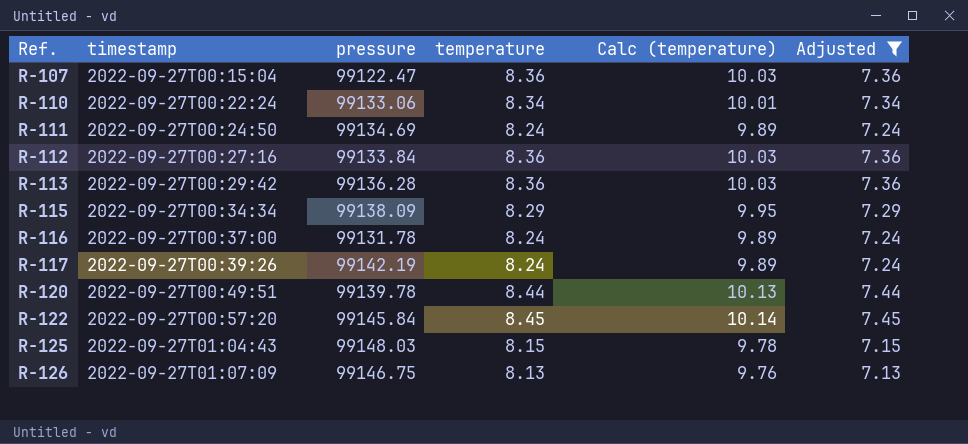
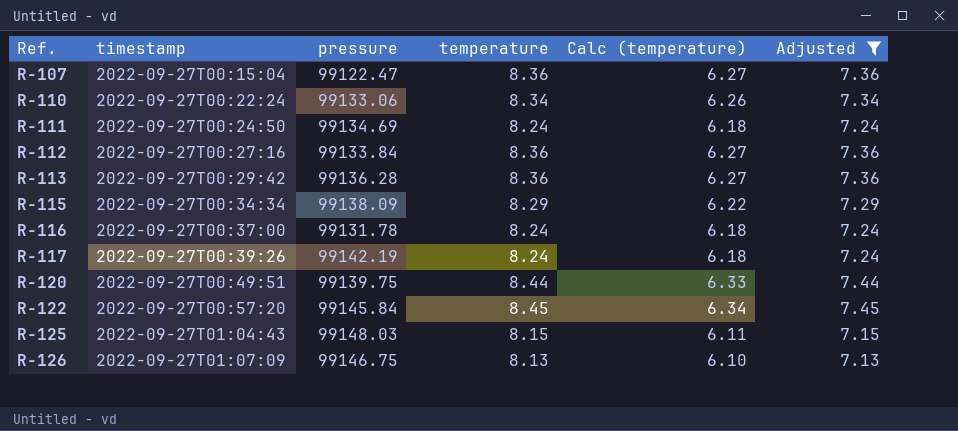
column Calc (temperature) | formula: [temperature] * 1.2 -> [temperature] * 0.75
R-120 | pressure: 99139.78 -> 99139.75

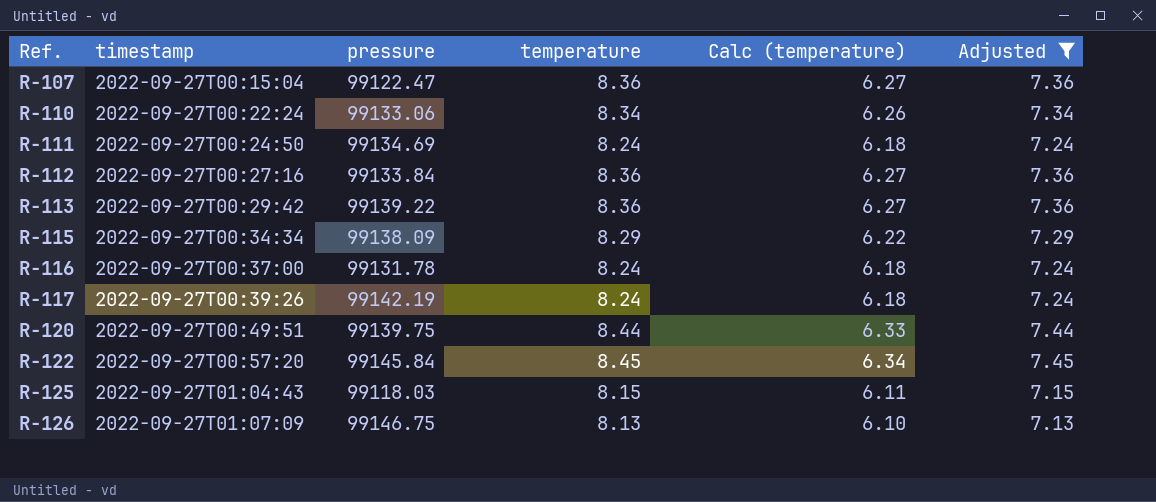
R-113 | pressure: 99136.28 -> 99139.22
R-125 | pressure: 99148.03 -> 99118.03

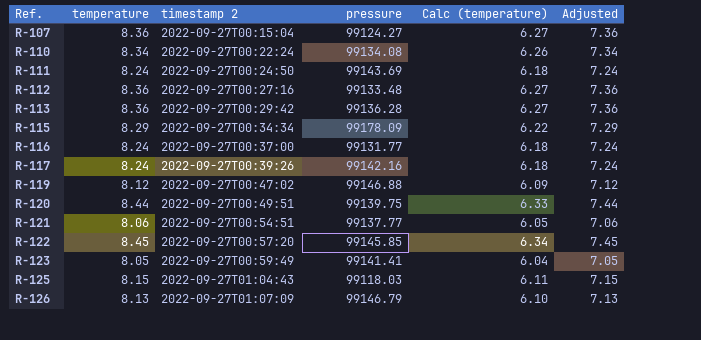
filter: Adjusted >= 7.13 -> none
column temperature | position: 4 -> 2
column name: timestamp -> timestamp 2
R-107 | pressure: 99122.47 -> 99124.27
R-110 | pressure: 99133.06 -> 99134.08
R-111 | pressure: 99134.69 -> 99143.69
R-112 | pressure: 99133.84 -> 99133.48
R-113 | pressure: 99139.22 -> 99136.28
R-115 | pressure: 99138.09 -> 99178.09
R-116 | pressure: 99131.78 -> 99131.77
R-117 | pressure: 99142.19 -> 99142.16
R-122 | pressure: 99145.84 -> 99145.85
R-126 | pressure: 99146.75 -> 99146.79

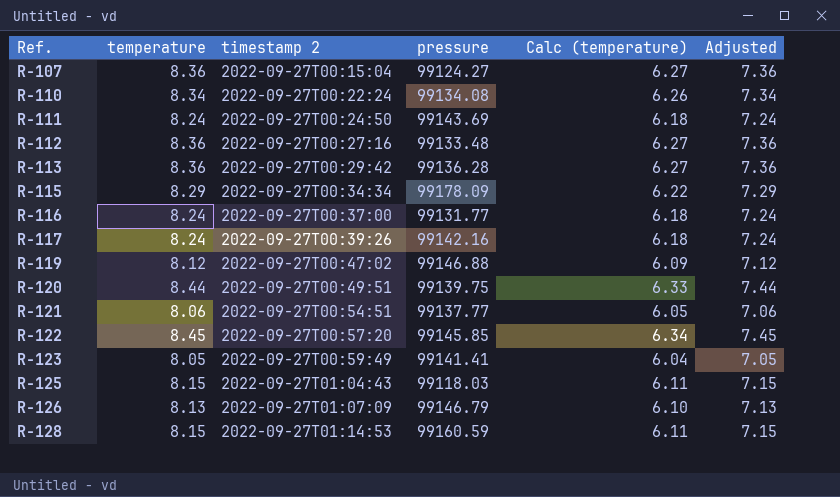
row R-128: none -> 8.15 | 2022-09-27T01:14:53 | 99160.59 | 6.11 | 7.15

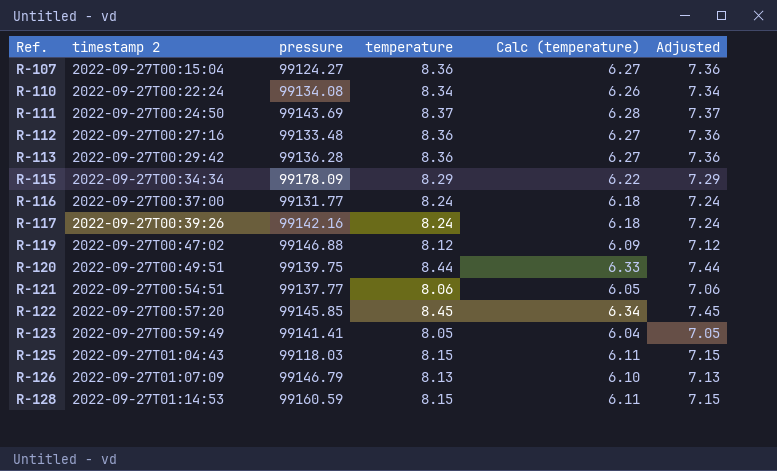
column temperature | position: 2 -> 4
R-111 | temperature: 8.24 -> 8.37
R-111 | Calc (temperature): 6.18 -> 6.28
R-111 | Adjusted: 7.24 -> 7.37

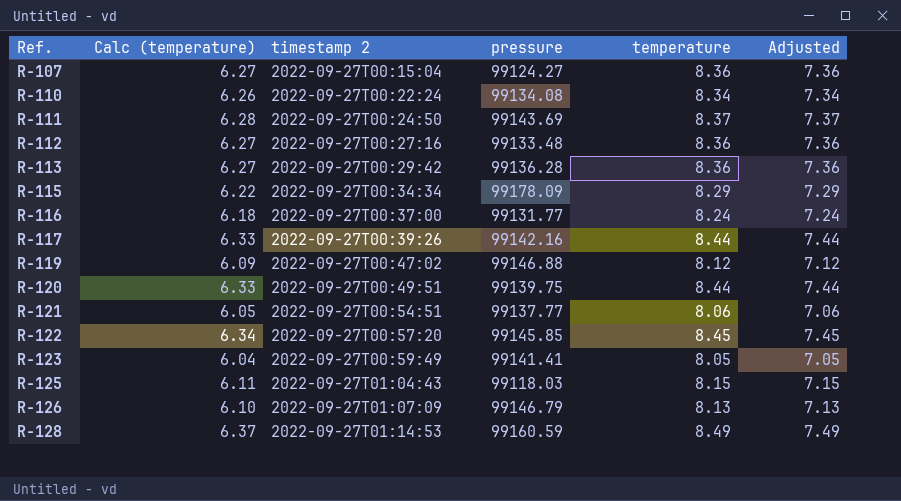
column Calc (temperature) | position: 5 -> 2
R-117 | Calc (temperature): 6.18 -> 6.33
R-117 | temperature: 8.24 -> 8.44
R-117 | Adjusted: 7.24 -> 7.44
R-128 | Calc (temperature): 6.11 -> 6.37
R-128 | temperature: 8.15 -> 8.49
R-128 | Adjusted: 7.15 -> 7.49

